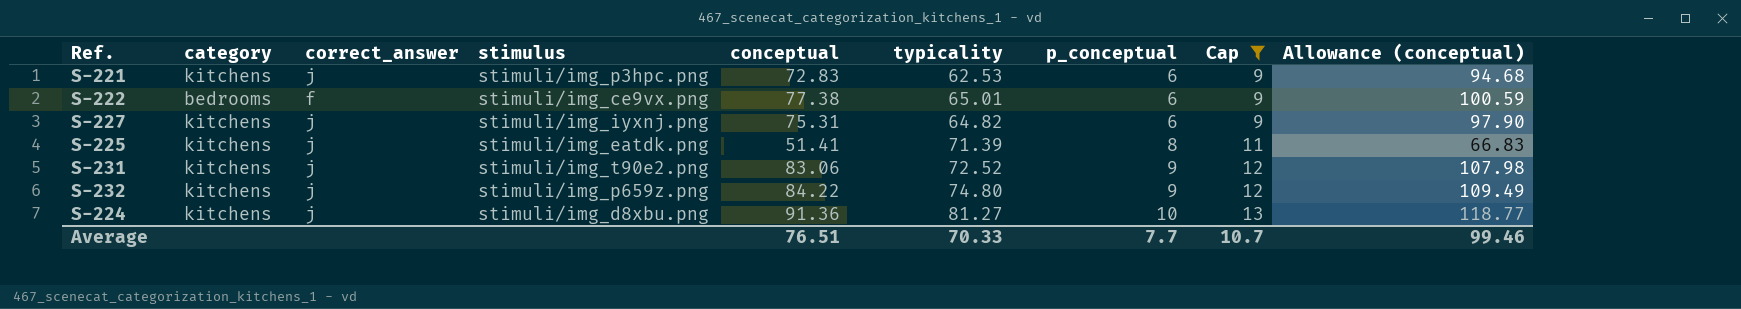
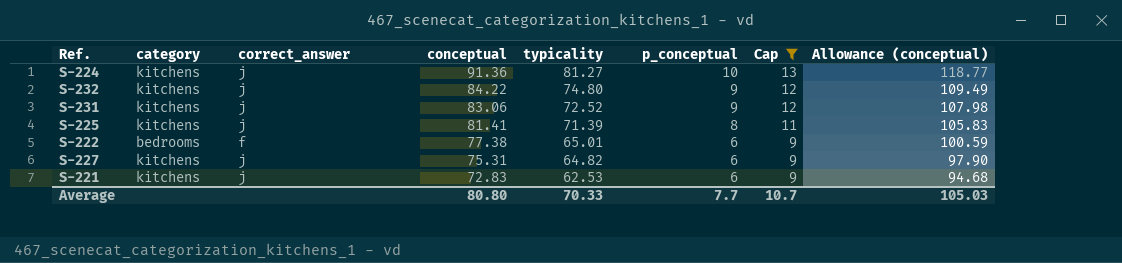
row order: p_conceptual ascending -> conceptual descending
column stimulus | position: 4 -> none
S-225 | conceptual: 51.41 -> 81.41
S-225 | Allowance (conceptual): 66.83 -> 105.83
Average | conceptual: 76.51 -> 80.80
Average | Allowance (conceptual): 99.46 -> 105.03

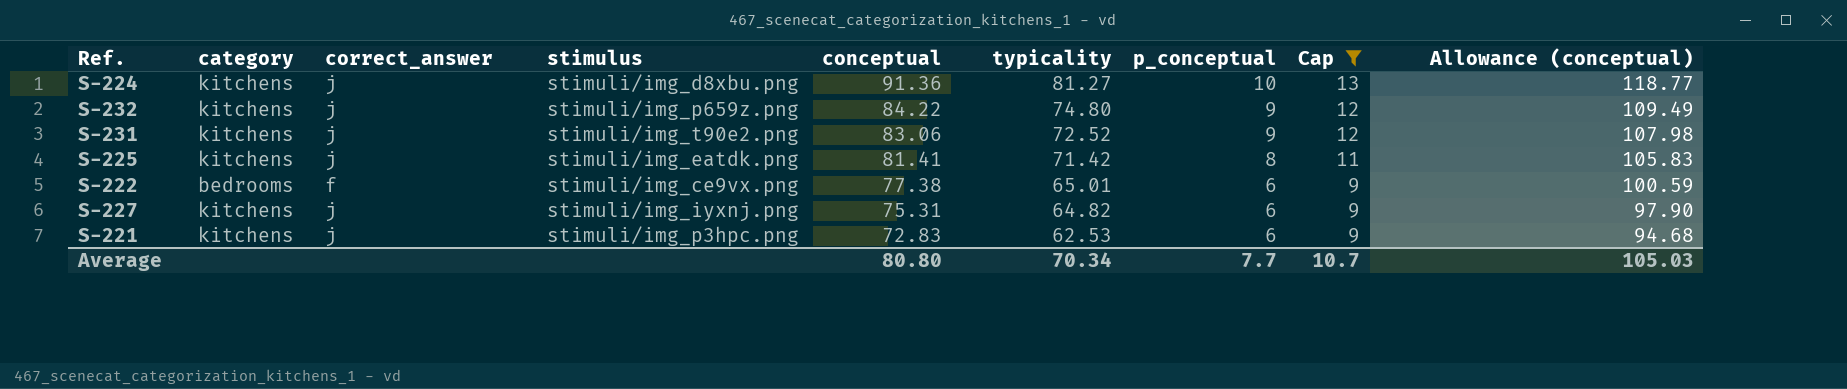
column stimulus | position: none -> 4
S-225 | typicality: 71.39 -> 71.42
Average | typicality: 70.33 -> 70.34

